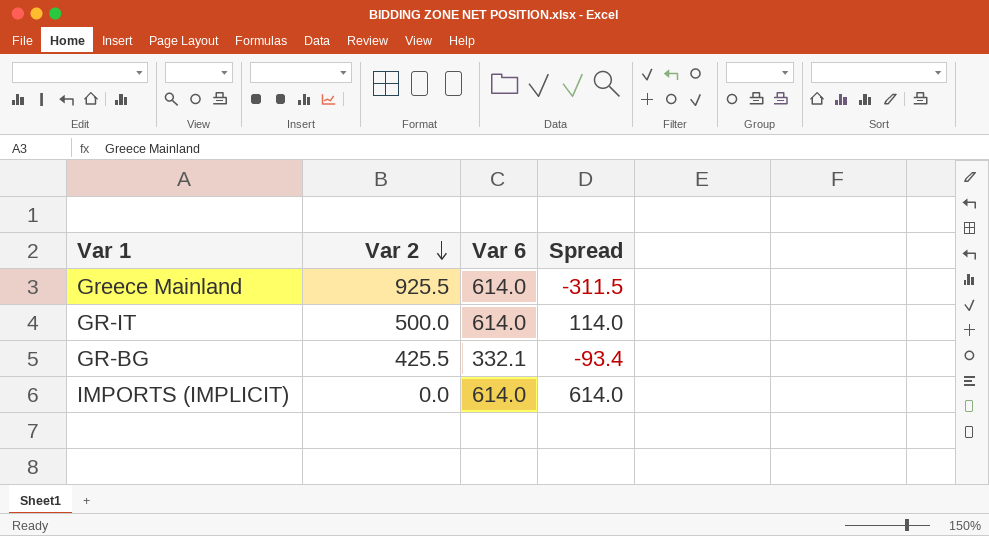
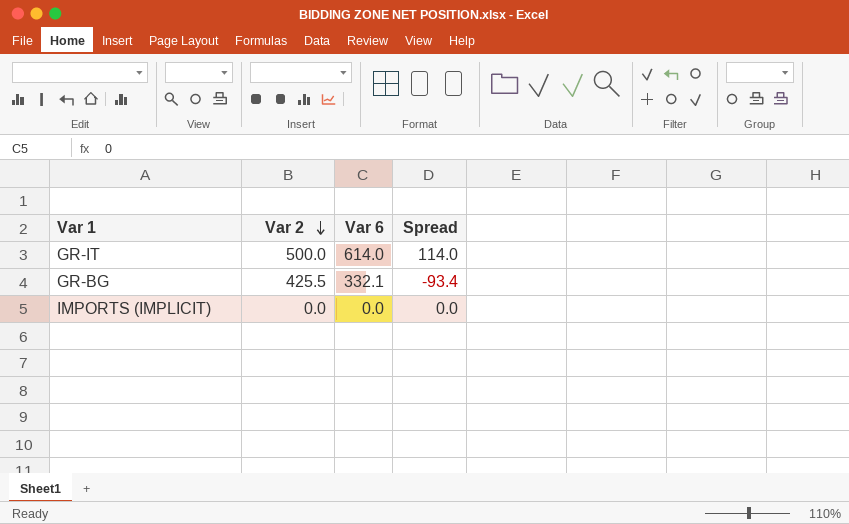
row Greece Mainland: 925.5 | 614.0 | -311.5 -> none
IMPORTS (IMPLICIT) | Var 6: 614.0 -> 0.0
IMPORTS (IMPLICIT) | Spread: 614.0 -> 0.0

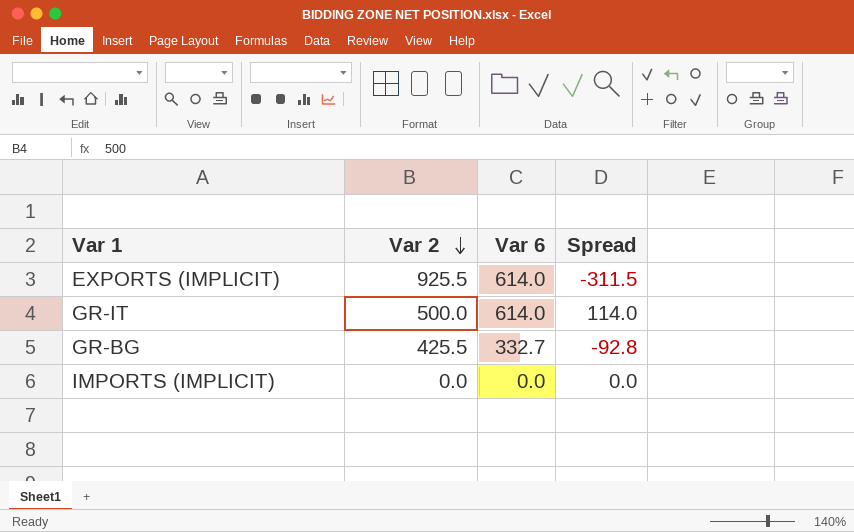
row EXPORTS (IMPLICIT): none -> 925.5 | 614.0 | -311.5
GR-BG | Var 6: 332.1 -> 332.7
GR-BG | Spread: -93.4 -> -92.8

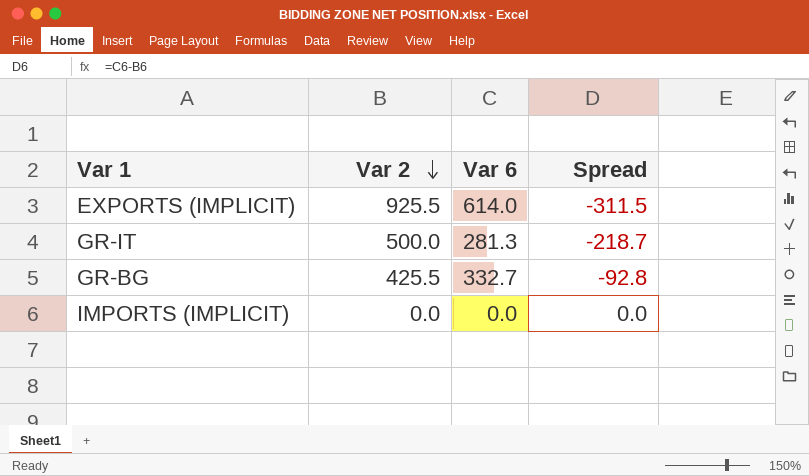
GR-IT | Var 6: 614.0 -> 281.3
GR-IT | Spread: 114.0 -> -218.7

